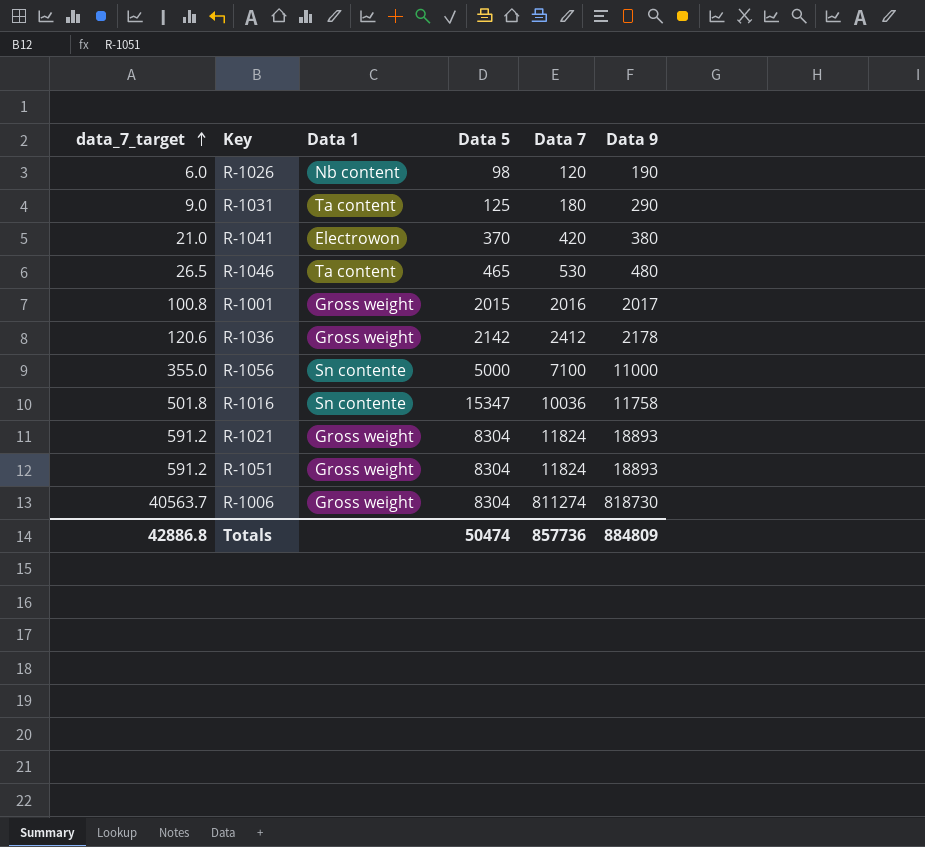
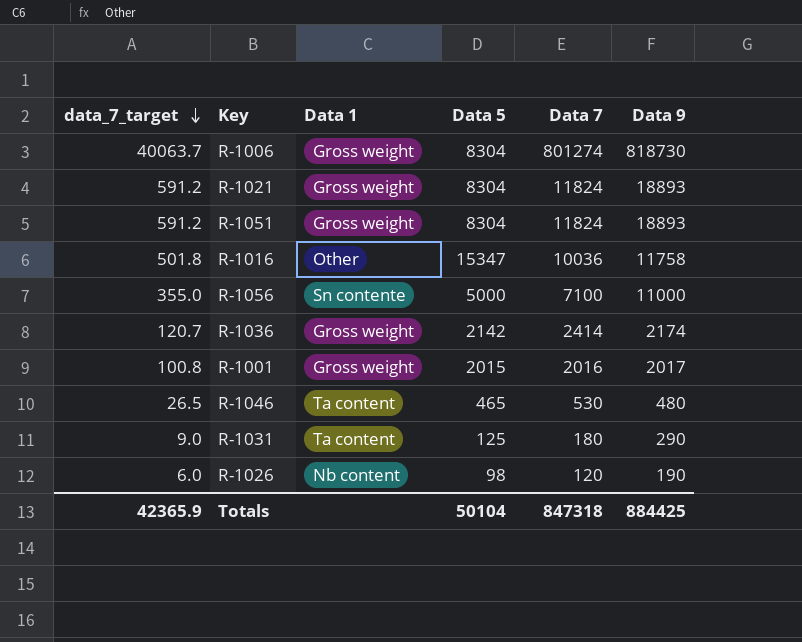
row order: data_7_target ascending -> data_7_target descending
row R-1041: 21.0 | Electrowon | 370 | 420 | 380 -> none
R-1006 | data_7_target: 40563.7 -> 40063.7
R-1006 | Data 7: 811274 -> 801274
R-1016 | Data 1: Sn contente -> Other
R-1036 | data_7_target: 120.6 -> 120.7
R-1036 | Data 7: 2412 -> 2414
R-1036 | Data 9: 2178 -> 2174
Totals | data_7_target: 42886.8 -> 42365.9
Totals | Data 5: 50474 -> 50104
Totals | Data 7: 857736 -> 847318
Totals | Data 9: 884809 -> 884425

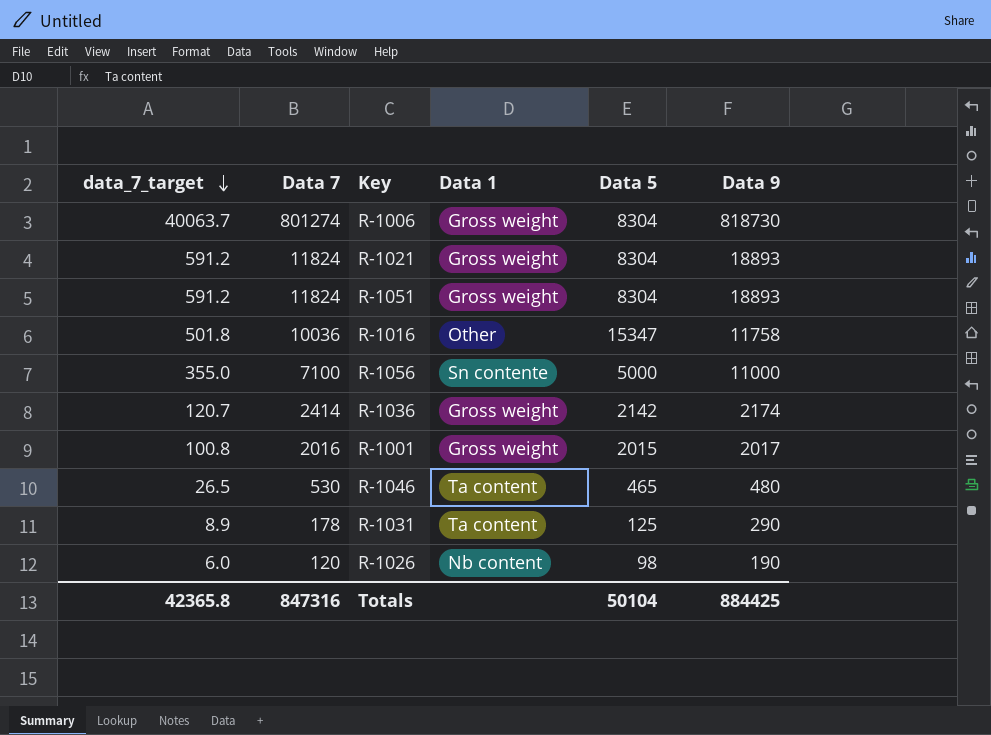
column Data 7 | position: 5 -> 2
R-1031 | data_7_target: 9.0 -> 8.9
R-1031 | Data 7: 180 -> 178
Totals | data_7_target: 42365.9 -> 42365.8
Totals | Data 7: 847318 -> 847316

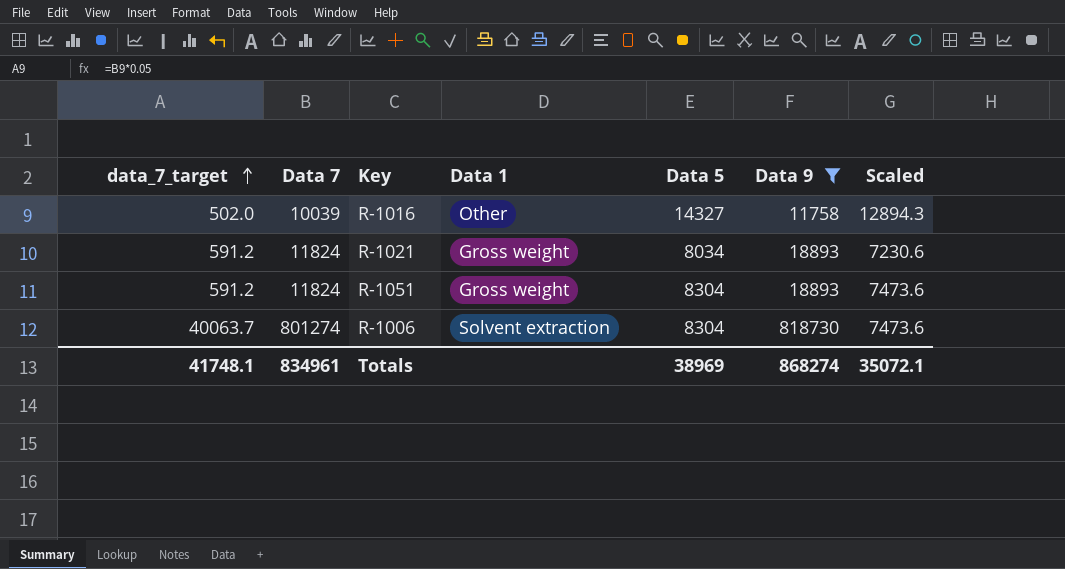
filter: none -> Data 9 >= 11758
row order: data_7_target descending -> data_7_target ascending
column Scaled | formula: none -> [Data 5] * 0.9
R-1016 | data_7_target: 501.8 -> 502.0
R-1016 | Data 7: 10036 -> 10039
R-1016 | Data 5: 15347 -> 14327
R-1021 | Data 5: 8304 -> 8034
R-1006 | Data 1: Gross weight -> Solvent extraction
Totals | data_7_target: 42365.8 -> 41748.1
Totals | Data 7: 847316 -> 834961
Totals | Data 5: 50104 -> 38969
Totals | Data 9: 884425 -> 868274

